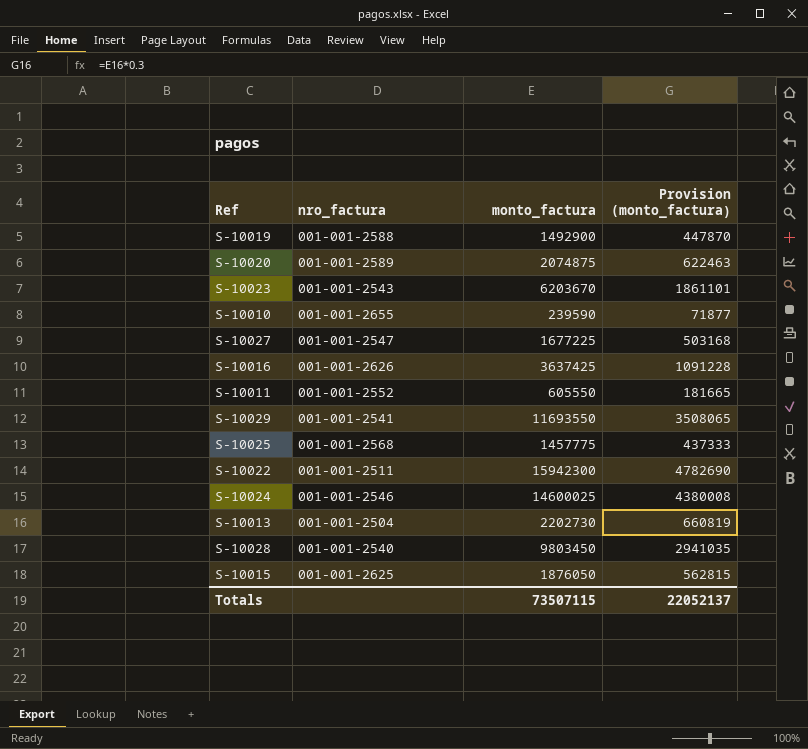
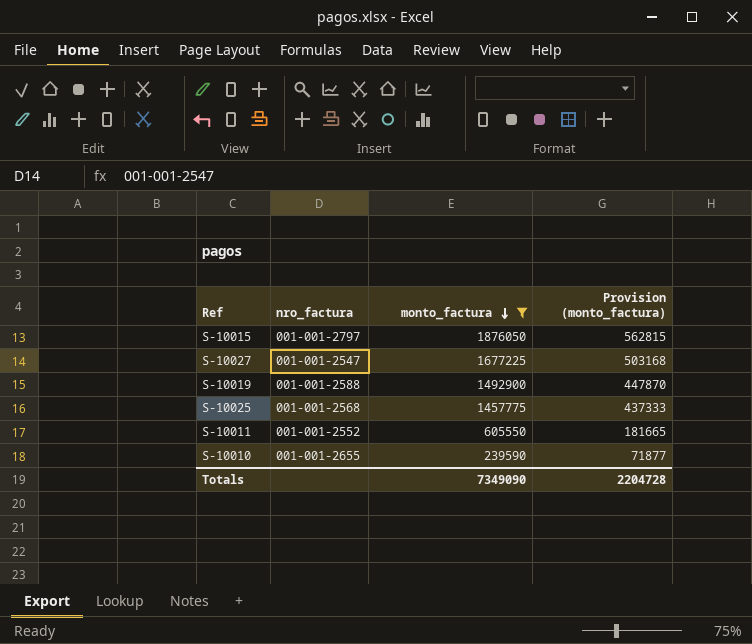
filter: none -> monto_factura <= 1876050
row order: none -> monto_factura descending
S-10015 | nro_factura: 001-001-2625 -> 001-001-2797
Totals | monto_factura: 73507115 -> 7349090
Totals | Provision (monto_factura): 22052137 -> 2204728

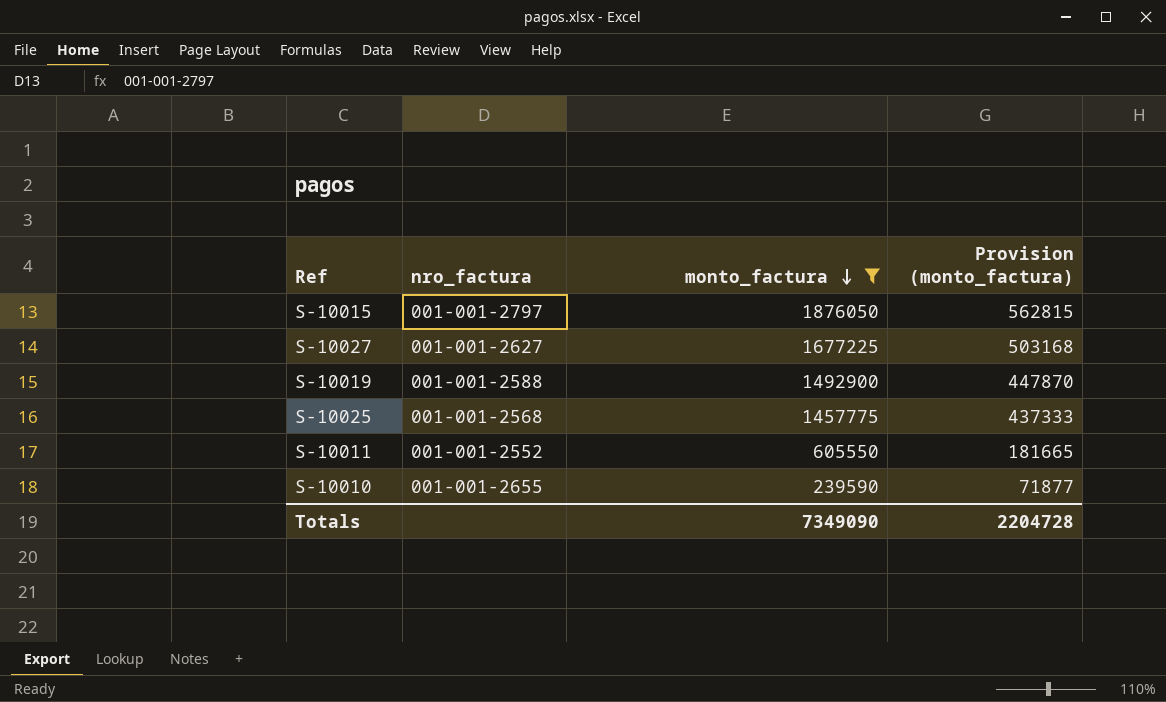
S-10027 | nro_factura: 001-001-2547 -> 001-001-2627

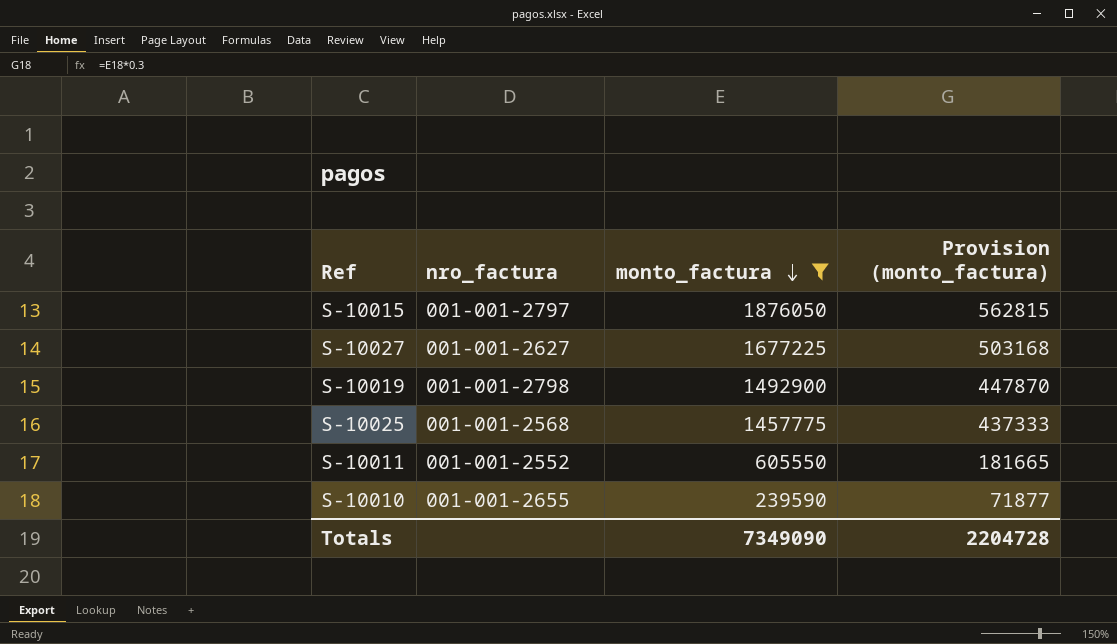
S-10019 | nro_factura: 001-001-2588 -> 001-001-2798

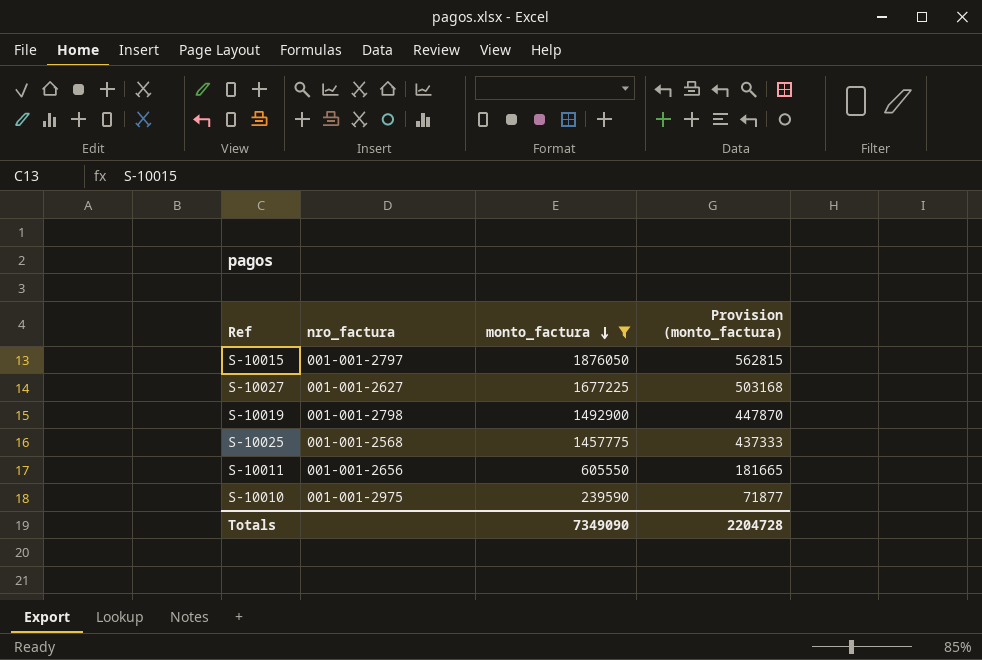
S-10011 | nro_factura: 001-001-2552 -> 001-001-2656
S-10010 | nro_factura: 001-001-2655 -> 001-001-2975

